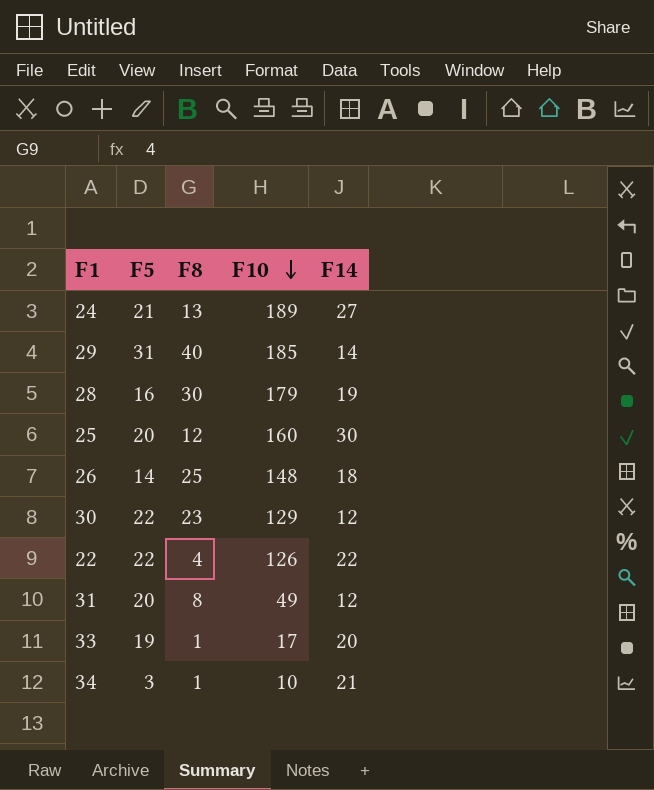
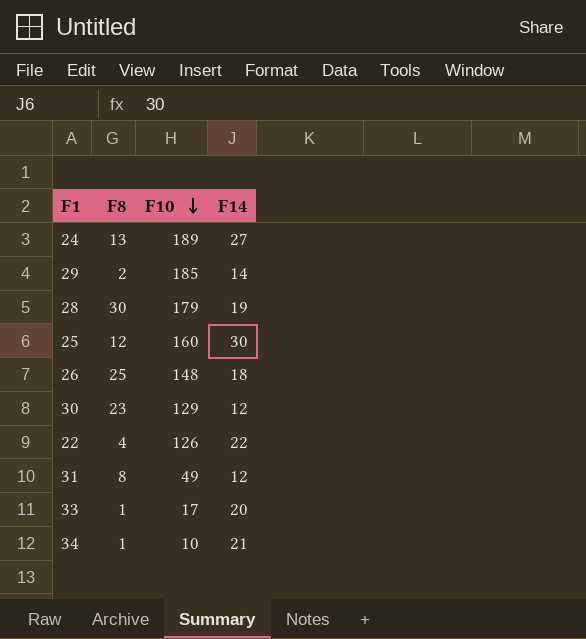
column F5 | position: 2 -> none
29 | F8: 40 -> 2

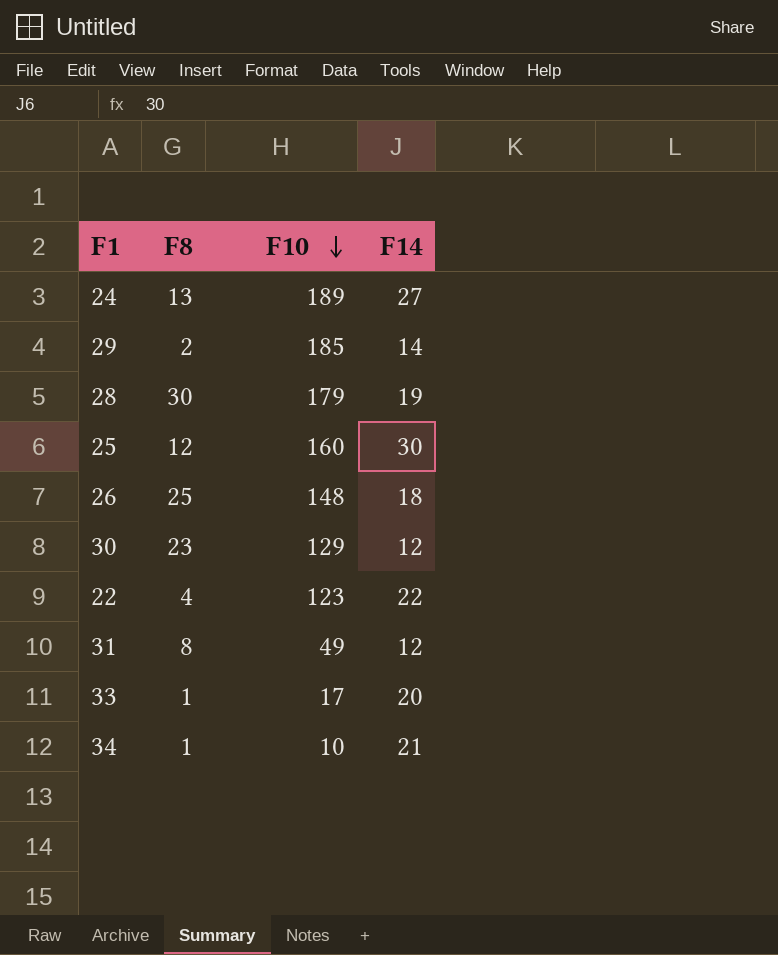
22 | F10: 126 -> 123

